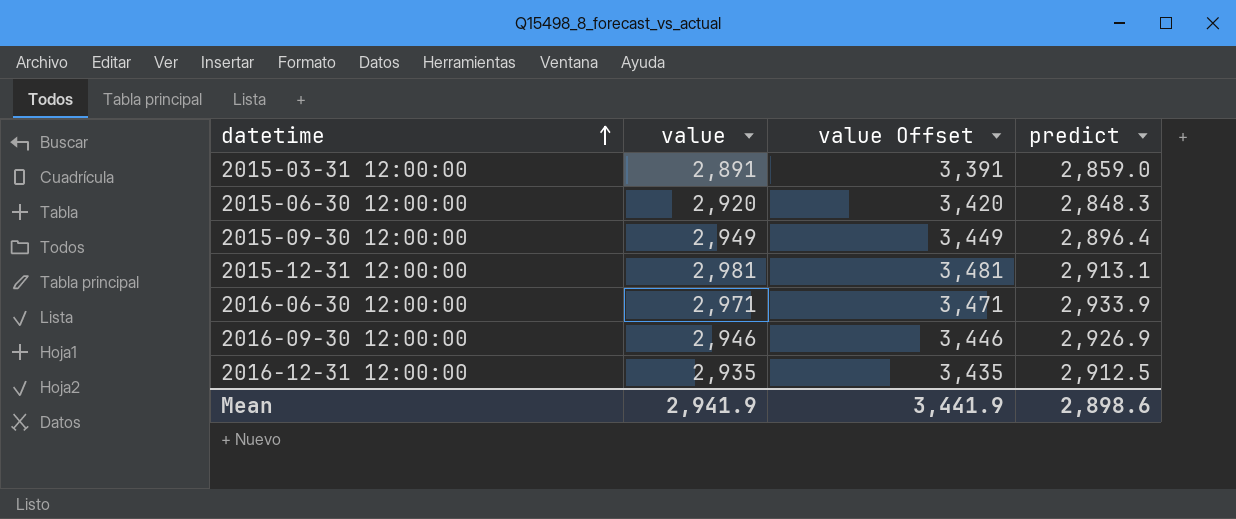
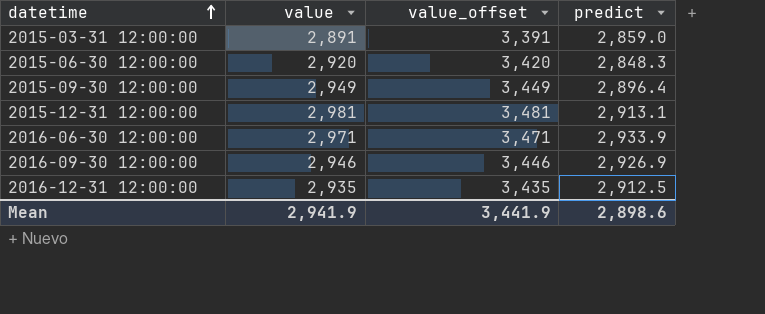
column name: value Offset -> value_offset

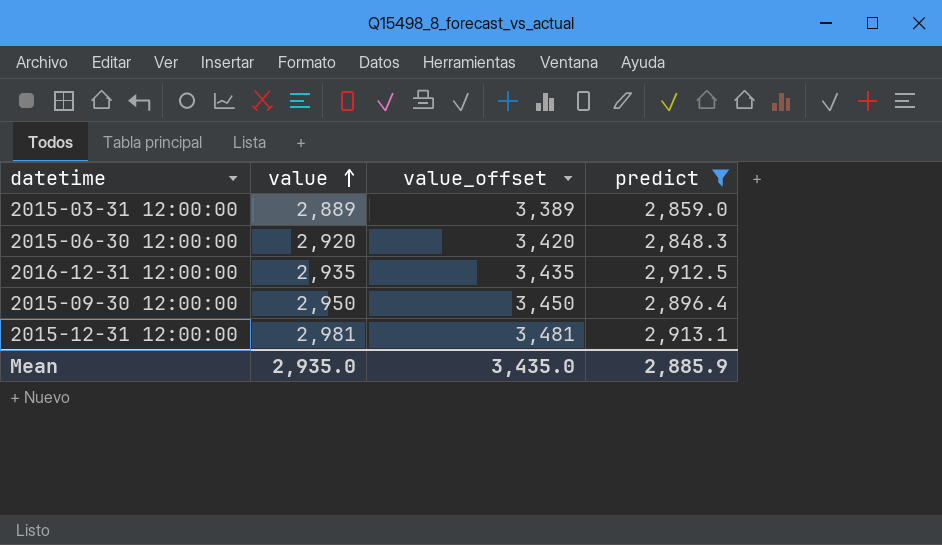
filter: none -> predict <= 2,913.1
row order: datetime ascending -> value ascending
2015-03-31 12:00:00 | value: 2,891 -> 2,889
2015-03-31 12:00:00 | value_offset: 3,391 -> 3,389
2015-09-30 12:00:00 | value: 2,949 -> 2,950
2015-09-30 12:00:00 | value_offset: 3,449 -> 3,450
Mean | value: 2,941.9 -> 2,935.0
Mean | value_offset: 3,441.9 -> 3,435.0
Mean | predict: 2,898.6 -> 2,885.9

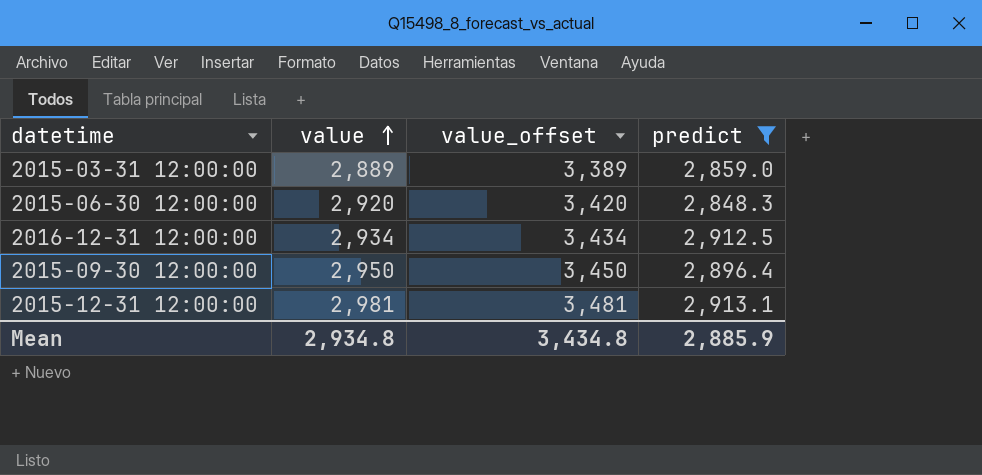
2016-12-31 12:00:00 | value: 2,935 -> 2,934
2016-12-31 12:00:00 | value_offset: 3,435 -> 3,434
Mean | value: 2,935.0 -> 2,934.8
Mean | value_offset: 3,435.0 -> 3,434.8

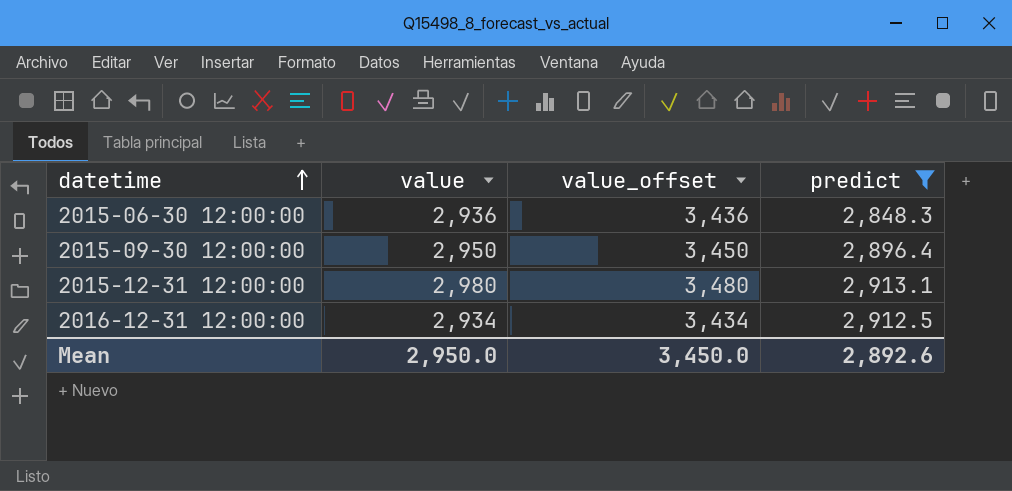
row order: value ascending -> datetime ascending
row 2015-03-31 12:00:00: 2,889 | 3,389 | 2,859.0 -> none
2015-06-30 12:00:00 | value: 2,920 -> 2,936
2015-06-30 12:00:00 | value_offset: 3,420 -> 3,436
2015-12-31 12:00:00 | value: 2,981 -> 2,980
2015-12-31 12:00:00 | value_offset: 3,481 -> 3,480
Mean | value: 2,934.8 -> 2,950.0
Mean | value_offset: 3,434.8 -> 3,450.0
Mean | predict: 2,885.9 -> 2,892.6

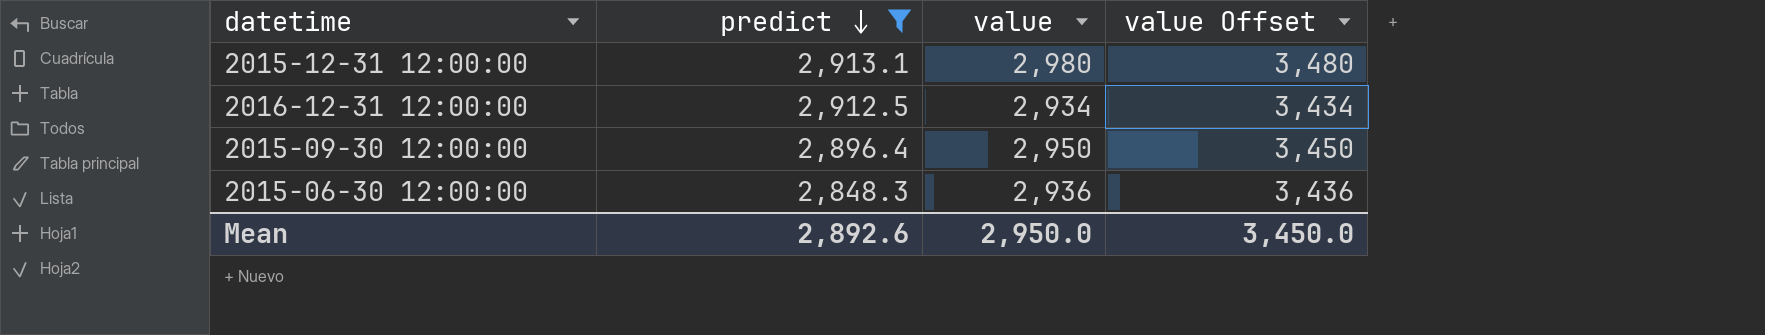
row order: datetime ascending -> predict descending
column predict | position: 4 -> 2
column name: value_offset -> value Offset

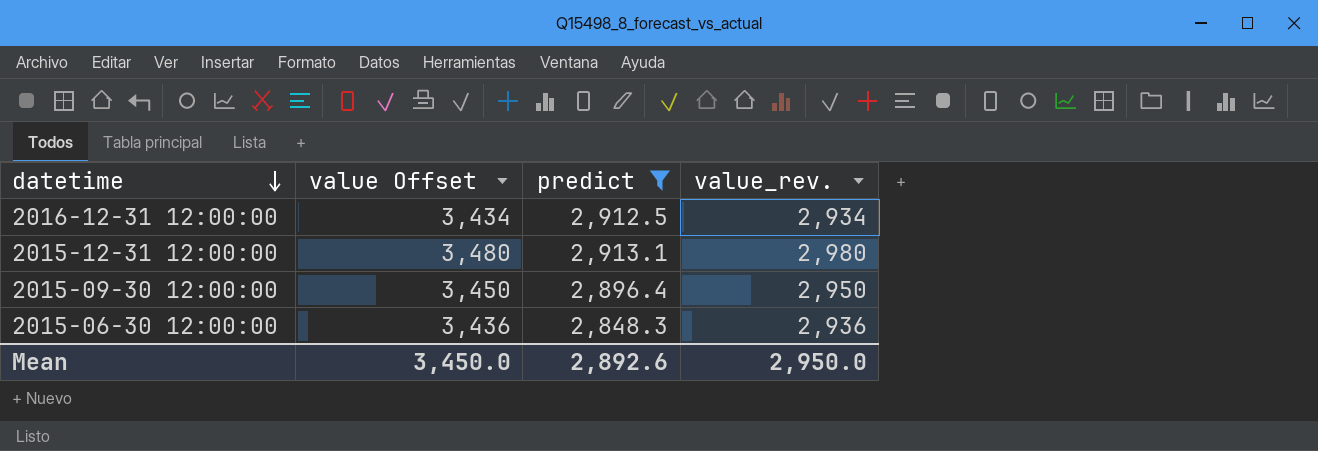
row order: predict descending -> datetime descending
column value Offset | position: 4 -> 2
column name: value -> value_rev.

